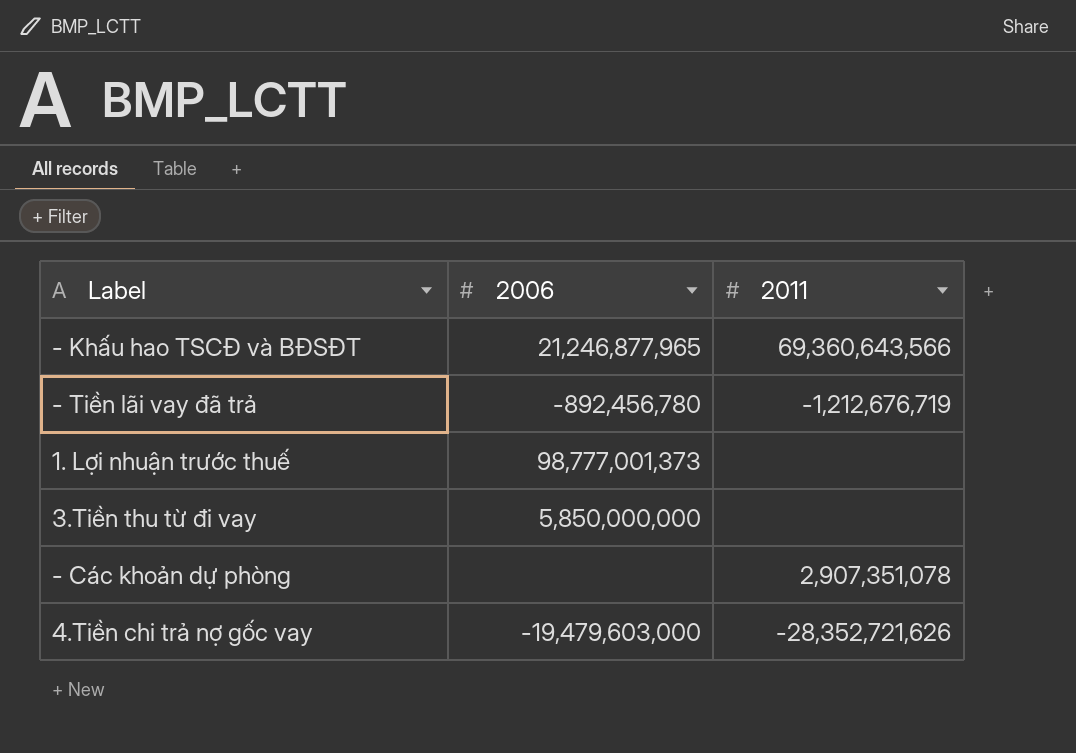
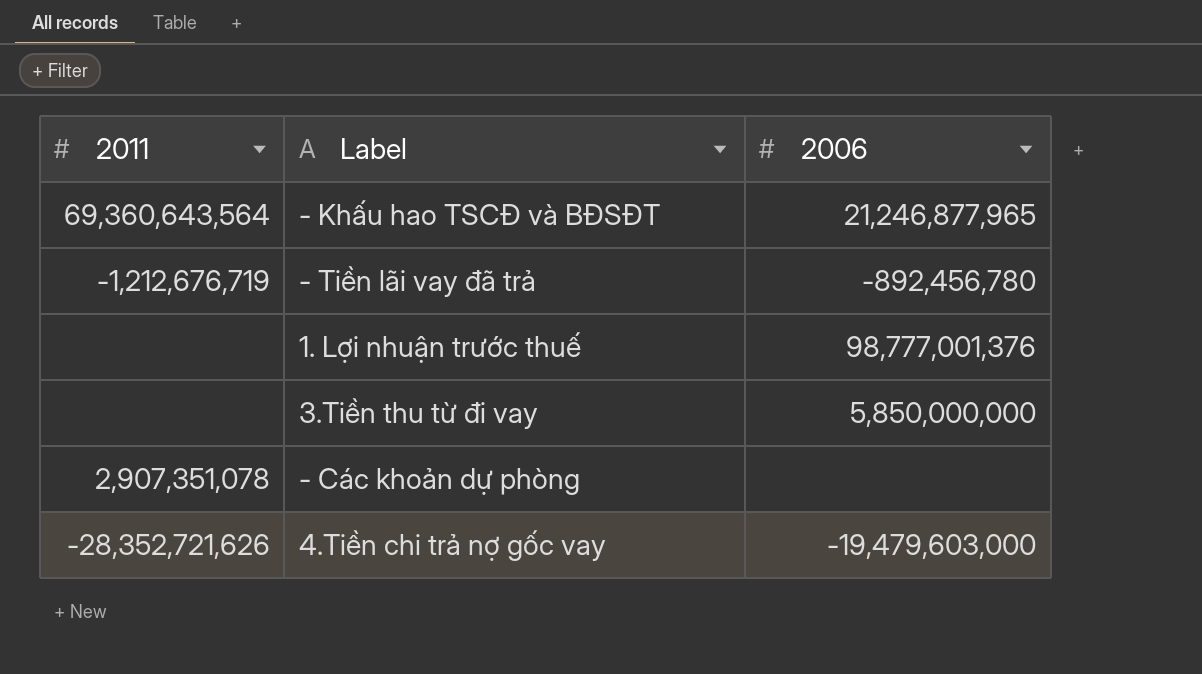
column 2011 | position: 3 -> 1
- Khấu hao TSCĐ và BĐSĐT | 2011: 69,360,643,566 -> 69,360,643,564
1. Lợi nhuận trước thuế | 2006: 98,777,001,373 -> 98,777,001,376

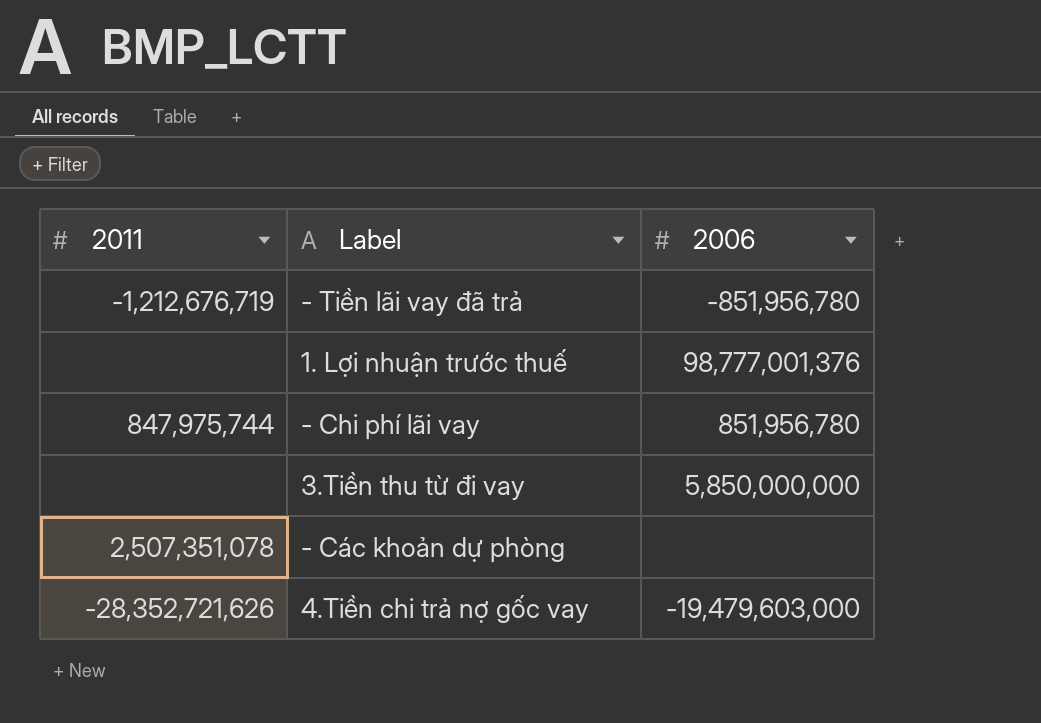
row - Khấu hao TSCĐ và BĐSĐT: 69,360,643,564 | 21,246,877,965 -> none
- Tiền lãi vay đã trả | 2006: -892,456,780 -> -851,956,780
row - Chi phí lãi vay: none -> 847,975,744 | 851,956,780
- Các khoản dự phòng | 2011: 2,907,351,078 -> 2,507,351,078

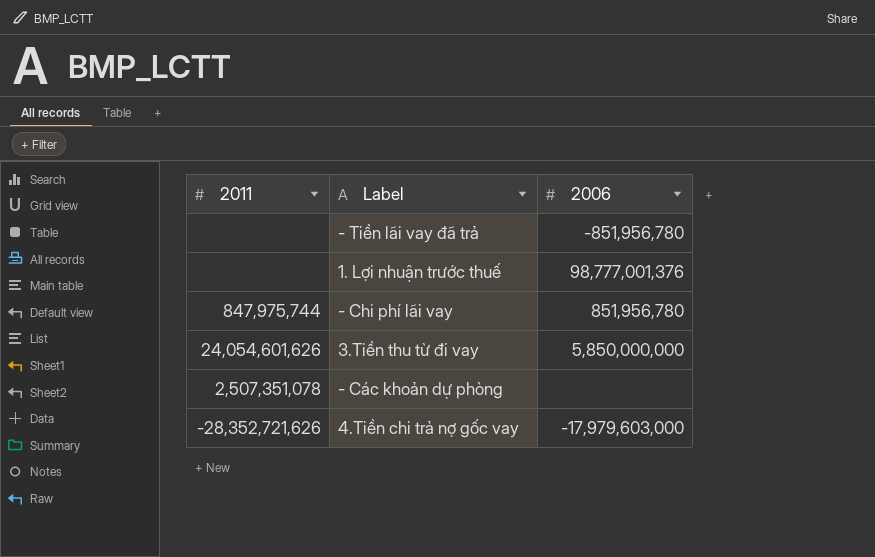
- Tiền lãi vay đã trả | 2011: -1,212,676,719 -> none
3.Tiền thu từ đi vay | 2011: none -> 24,054,601,626
4.Tiền chi trả nợ gốc vay | 2006: -19,479,603,000 -> -17,979,603,000

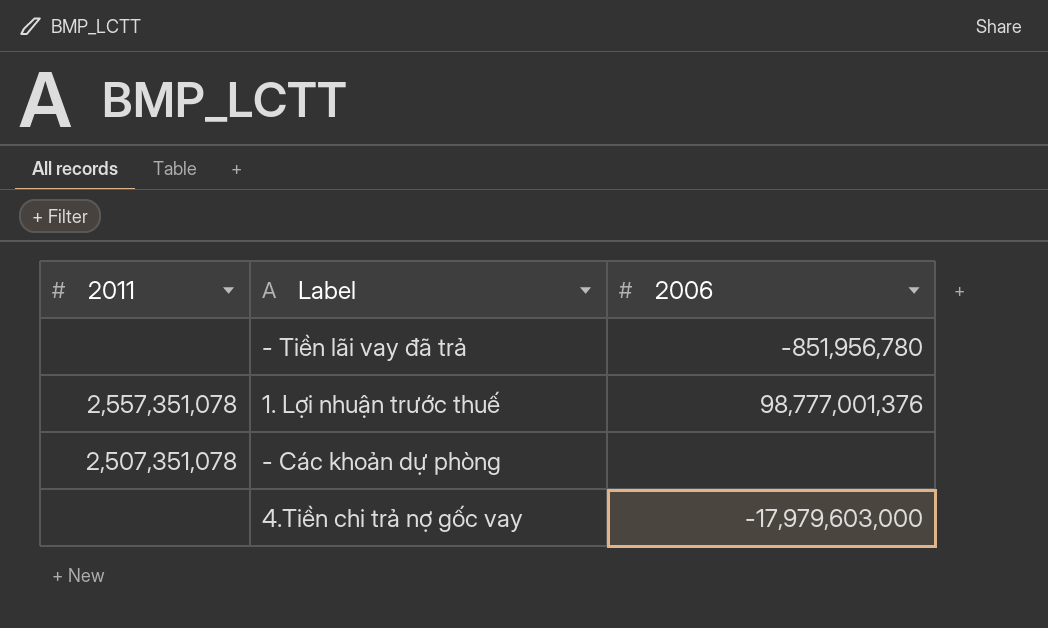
row - Chi phí lãi vay: 847,975,744 | 851,956,780 -> none
row 3.Tiền thu từ đi vay: 24,054,601,626 | 5,850,000,000 -> none
1. Lợi nhuận trước thuế | 2011: none -> 2,557,351,078
4.Tiền chi trả nợ gốc vay | 2011: -28,352,721,626 -> none

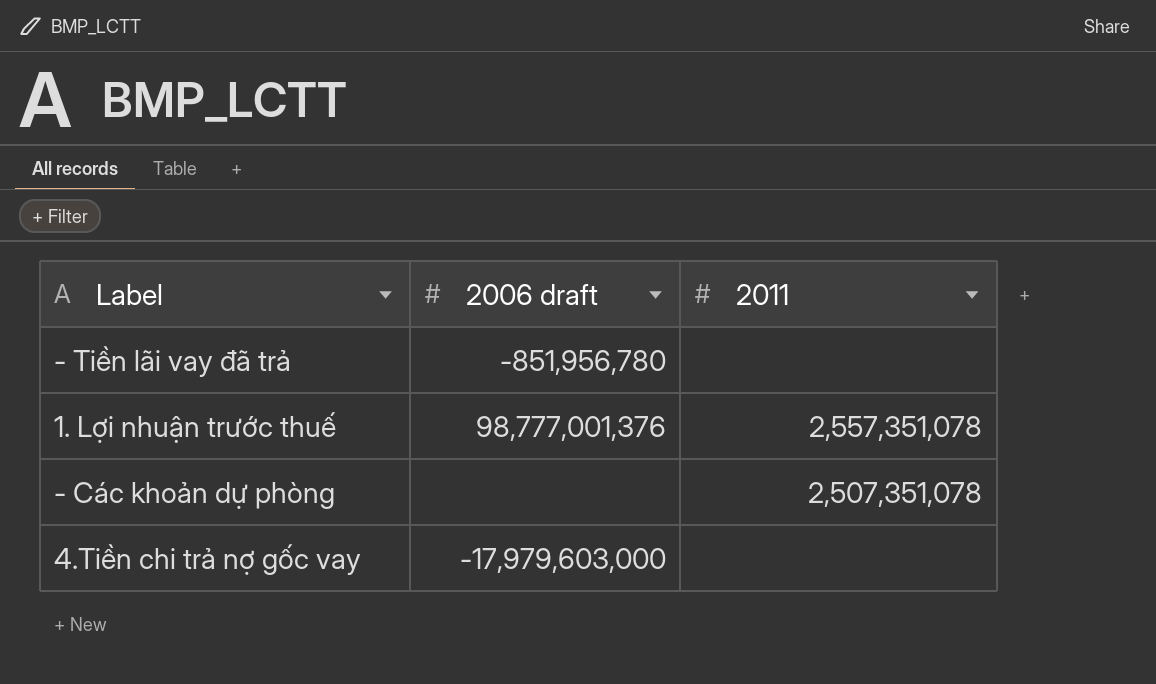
column name: 2006 -> 2006 draft
column 2011 | position: 1 -> 3

